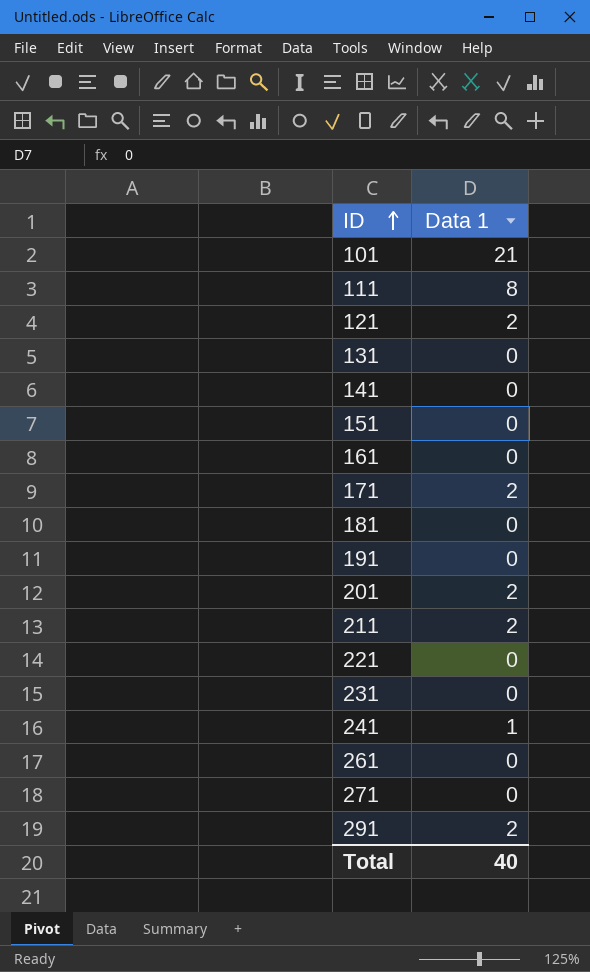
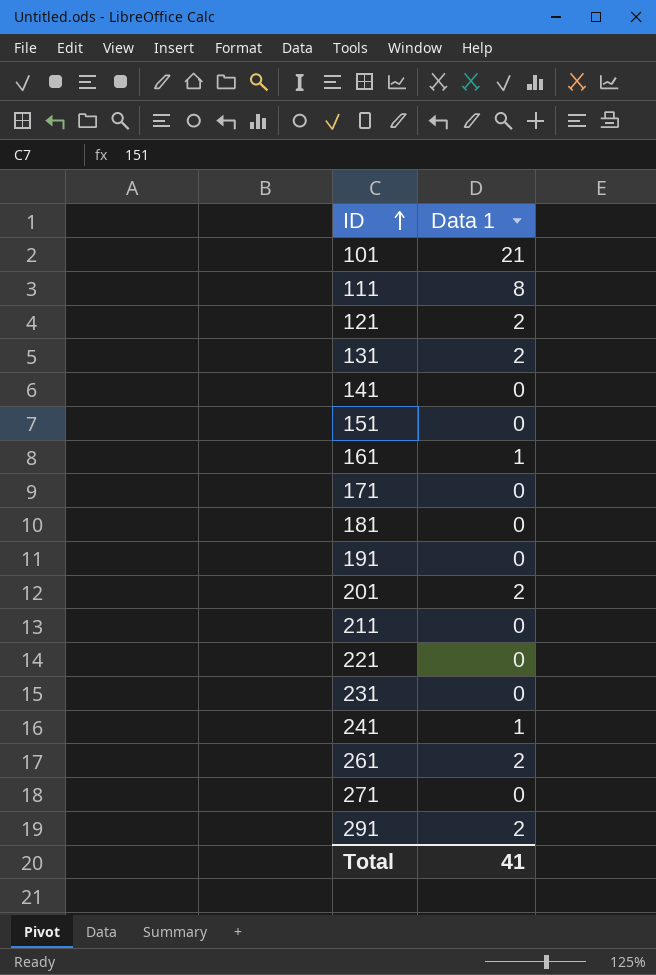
131 | Data 1: 0 -> 2
161 | Data 1: 0 -> 1
171 | Data 1: 2 -> 0
211 | Data 1: 2 -> 0
261 | Data 1: 0 -> 2
Total | Data 1: 40 -> 41

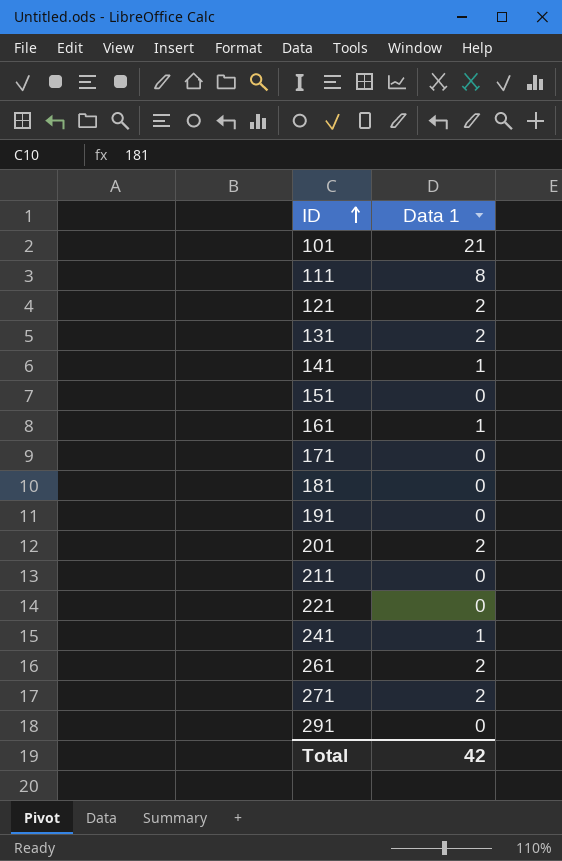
row 231: 0 -> none
141 | Data 1: 0 -> 1
271 | Data 1: 0 -> 2
291 | Data 1: 2 -> 0
Total | Data 1: 41 -> 42

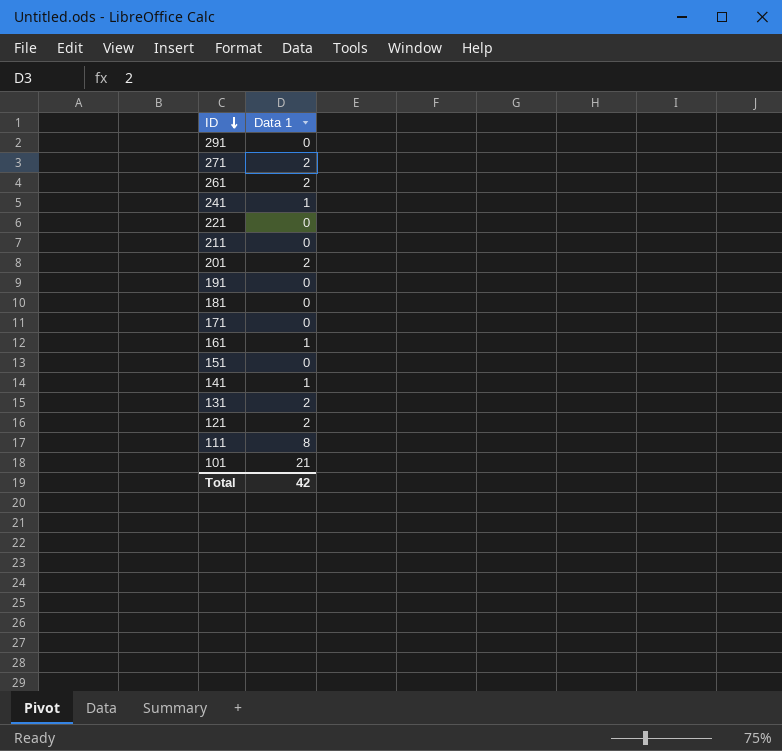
row order: ID ascending -> ID descending

